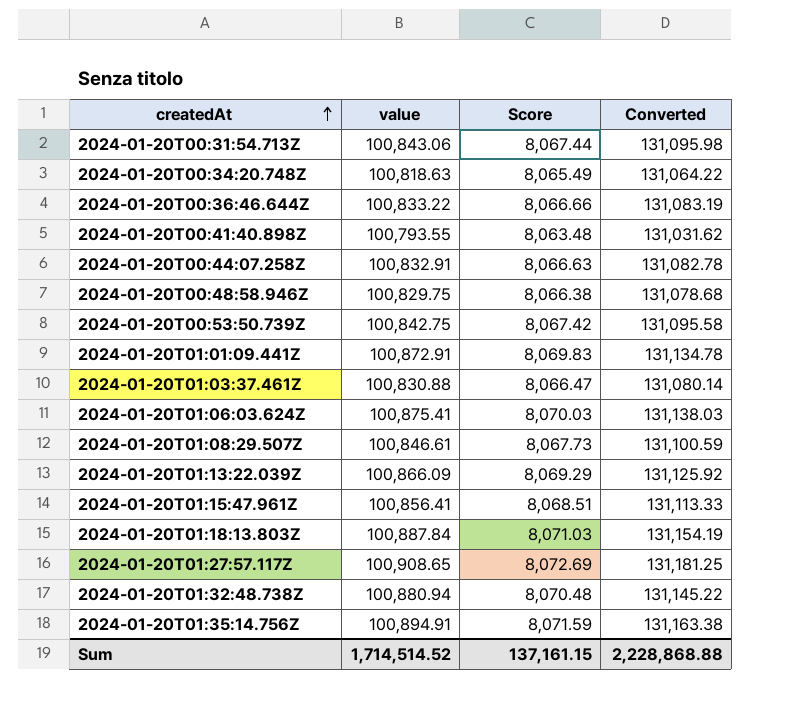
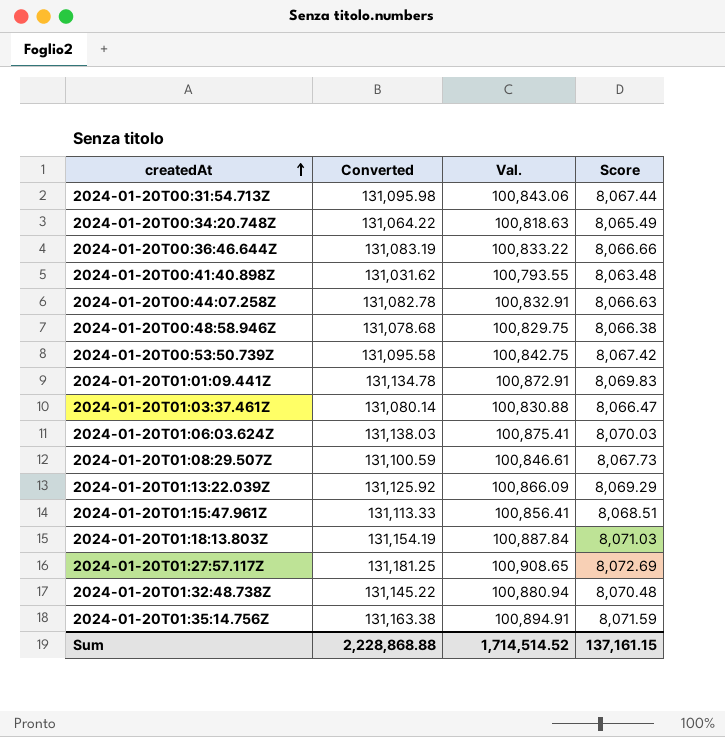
column Converted | position: 4 -> 2
column name: value -> Val.

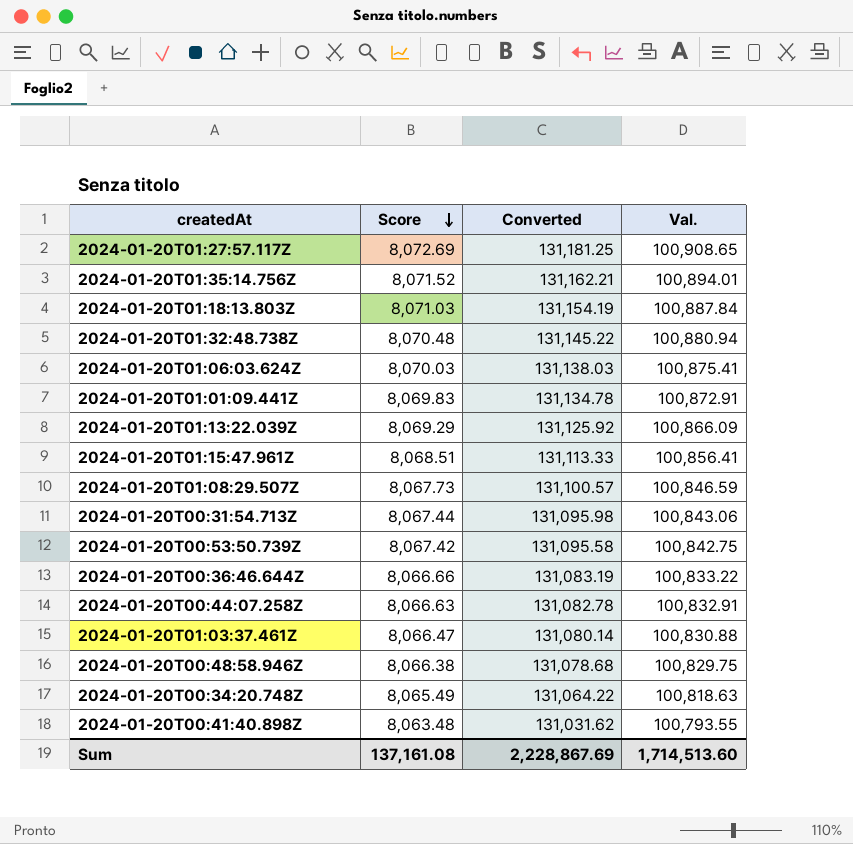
row order: createdAt ascending -> Score descending
column Score | position: 4 -> 2
2024-01-20T01:35:14.756Z | Score: 8,071.59 -> 8,071.52
2024-01-20T01:35:14.756Z | Converted: 131,163.38 -> 131,162.21
2024-01-20T01:35:14.756Z | Val.: 100,894.91 -> 100,894.01
2024-01-20T01:08:29.507Z | Converted: 131,100.59 -> 131,100.57
2024-01-20T01:08:29.507Z | Val.: 100,846.61 -> 100,846.59
Sum | Score: 137,161.15 -> 137,161.08
Sum | Converted: 2,228,868.88 -> 2,228,867.69
Sum | Val.: 1,714,514.52 -> 1,714,513.60

